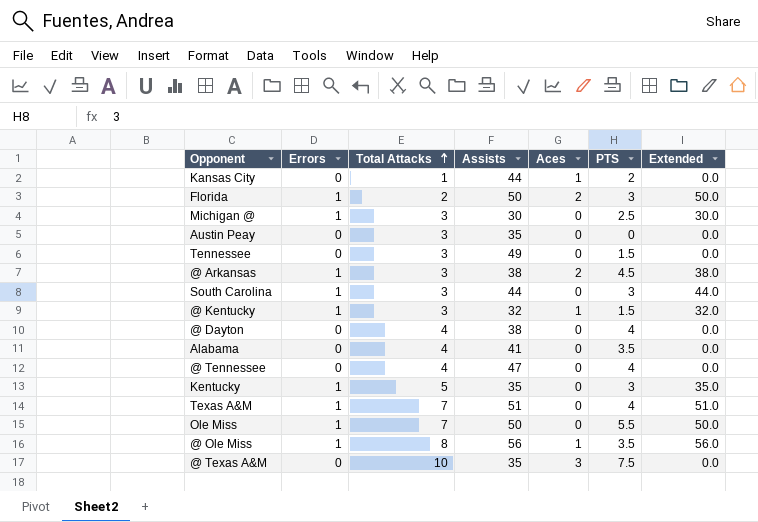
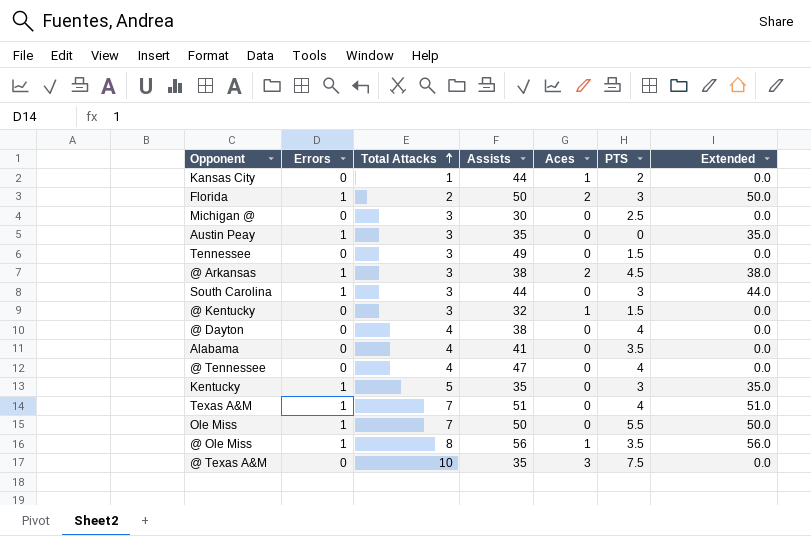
Michigan @ | Errors: 1 -> 0
Michigan @ | Extended: 30.0 -> 0.0
Austin Peay | Errors: 0 -> 1
Austin Peay | Extended: 0.0 -> 35.0
@ Kentucky | Errors: 1 -> 0
@ Kentucky | Extended: 32.0 -> 0.0

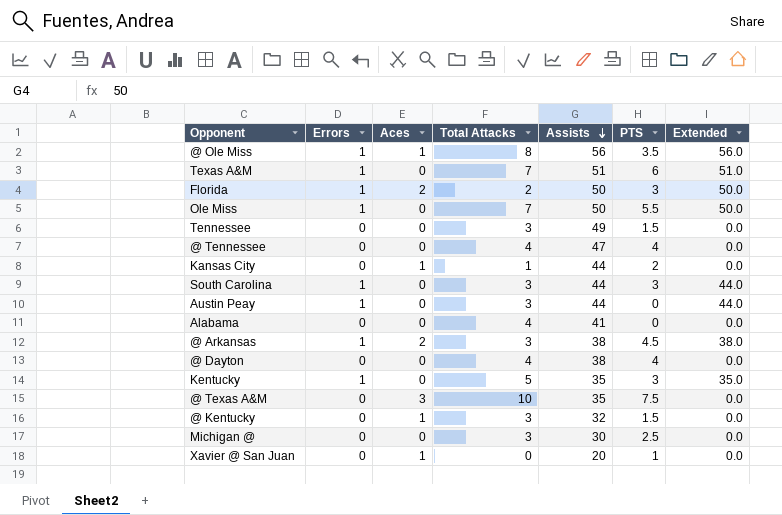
row order: Total Attacks ascending -> Assists descending
column Aces | position: 5 -> 3
Texas A&M | PTS: 4 -> 6
Austin Peay | Assists: 35 -> 44
Austin Peay | Extended: 35.0 -> 44.0
Alabama | PTS: 3.5 -> 0
row Xavier @ San Juan: none -> 0 | 1 | 0 | 20 | 1 | 0.0

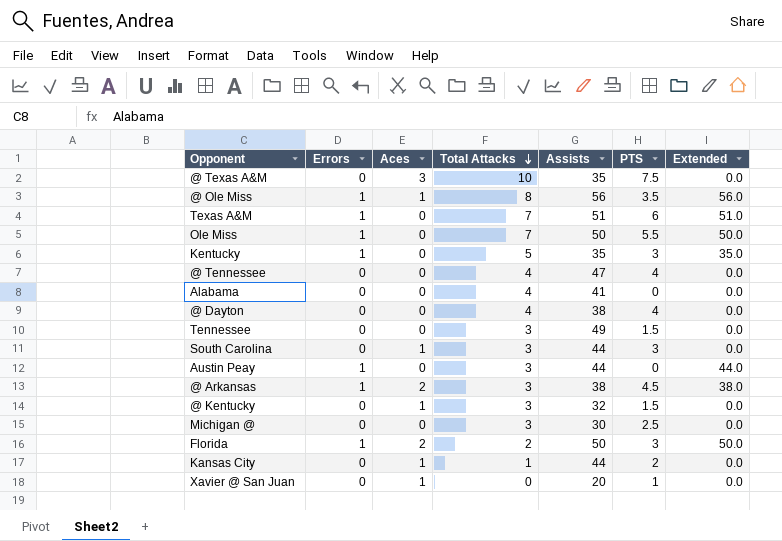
row order: Assists descending -> Total Attacks descending
South Carolina | Errors: 1 -> 0
South Carolina | Aces: 0 -> 1
South Carolina | Extended: 44.0 -> 0.0

